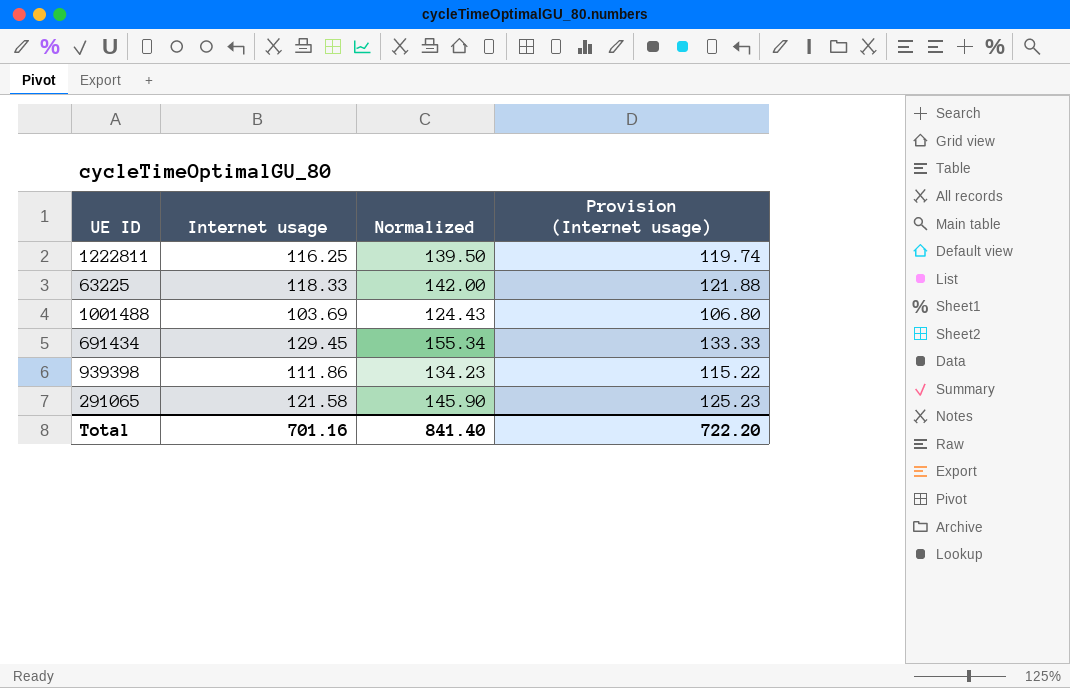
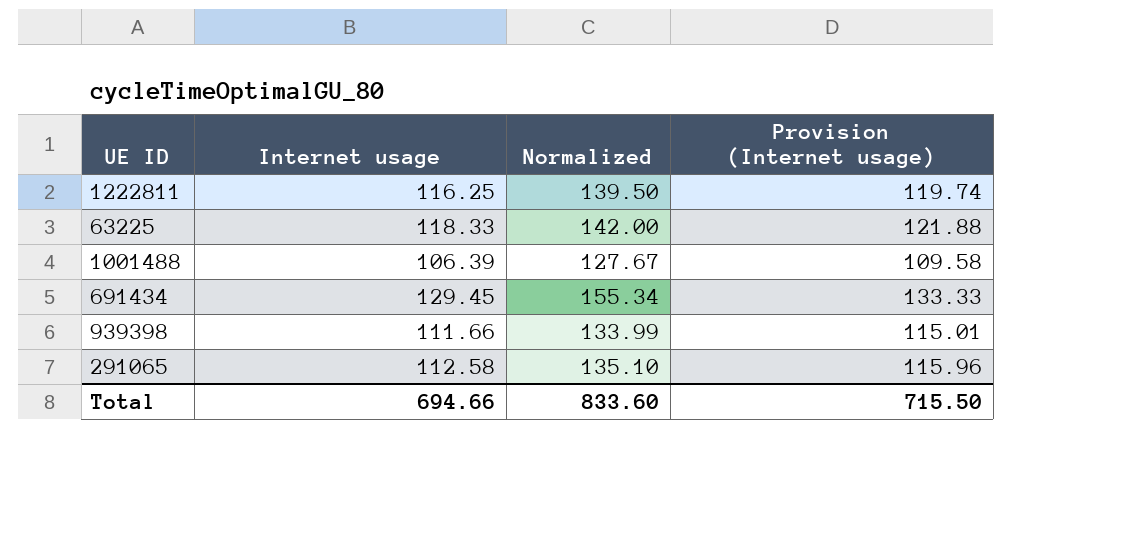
1001488 | Internet usage: 103.69 -> 106.39
1001488 | Normalized: 124.43 -> 127.67
1001488 | Provision (Internet usage): 106.80 -> 109.58
939398 | Internet usage: 111.86 -> 111.66
939398 | Normalized: 134.23 -> 133.99
939398 | Provision (Internet usage): 115.22 -> 115.01
291065 | Internet usage: 121.58 -> 112.58
291065 | Normalized: 145.90 -> 135.10
291065 | Provision (Internet usage): 125.23 -> 115.96
Total | Internet usage: 701.16 -> 694.66
Total | Normalized: 841.40 -> 833.60
Total | Provision (Internet usage): 722.20 -> 715.50

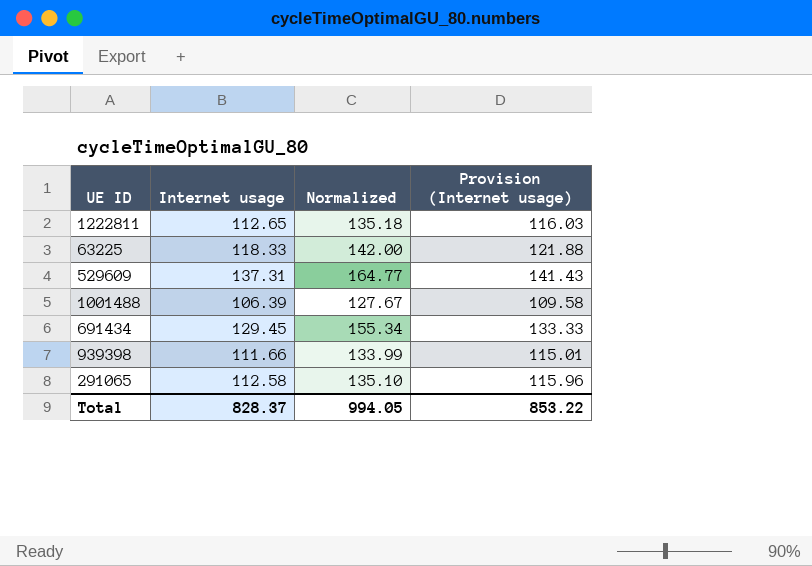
1222811 | Internet usage: 116.25 -> 112.65
1222811 | Normalized: 139.50 -> 135.18
1222811 | Provision (Internet usage): 119.74 -> 116.03
row 529609: none -> 137.31 | 164.77 | 141.43
Total | Internet usage: 694.66 -> 828.37
Total | Normalized: 833.60 -> 994.05
Total | Provision (Internet usage): 715.50 -> 853.22

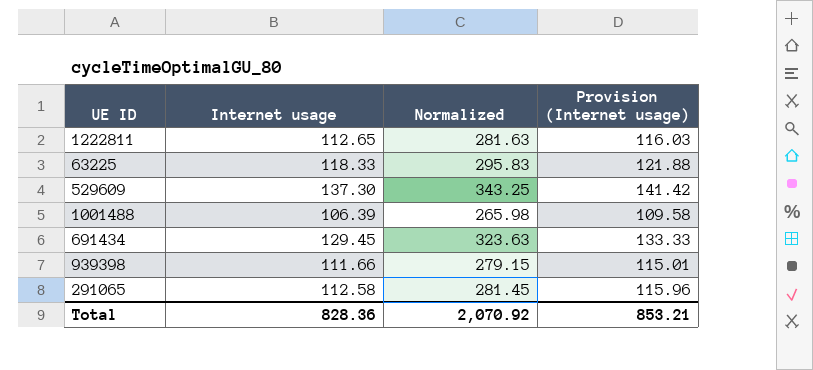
column Normalized | formula: [Internet usage] * 1.2 -> [Internet usage] * 2.5
529609 | Internet usage: 137.31 -> 137.30
529609 | Provision (Internet usage): 141.43 -> 141.42
Total | Internet usage: 828.37 -> 828.36
Total | Normalized: 994.05 -> 2,070.92
Total | Provision (Internet usage): 853.22 -> 853.21

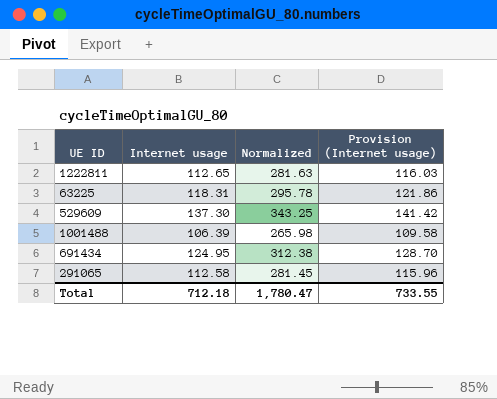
row 939398: 111.66 | 279.15 | 115.01 -> none
63225 | Internet usage: 118.33 -> 118.31
63225 | Normalized: 295.83 -> 295.78
63225 | Provision (Internet usage): 121.88 -> 121.86
691434 | Internet usage: 129.45 -> 124.95
691434 | Normalized: 323.63 -> 312.38
691434 | Provision (Internet usage): 133.33 -> 128.70
Total | Internet usage: 828.36 -> 712.18
Total | Normalized: 2,070.92 -> 1,780.47
Total | Provision (Internet usage): 853.21 -> 733.55

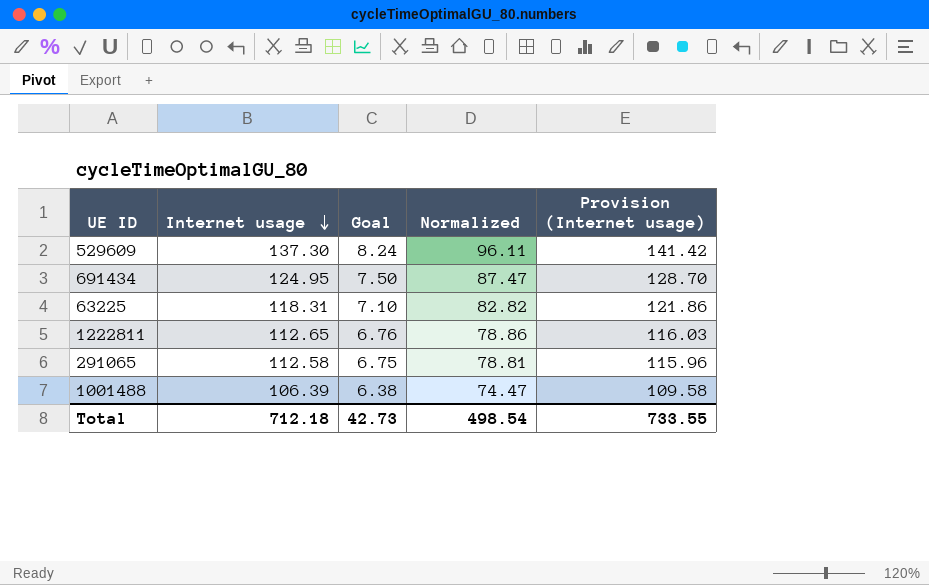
row order: none -> Internet usage descending
column Goal | formula: none -> [Internet usage] * 0.06
column Normalized | formula: [Internet usage] * 2.5 -> [Internet usage] * 0.7
Total | Normalized: 1,780.47 -> 498.54

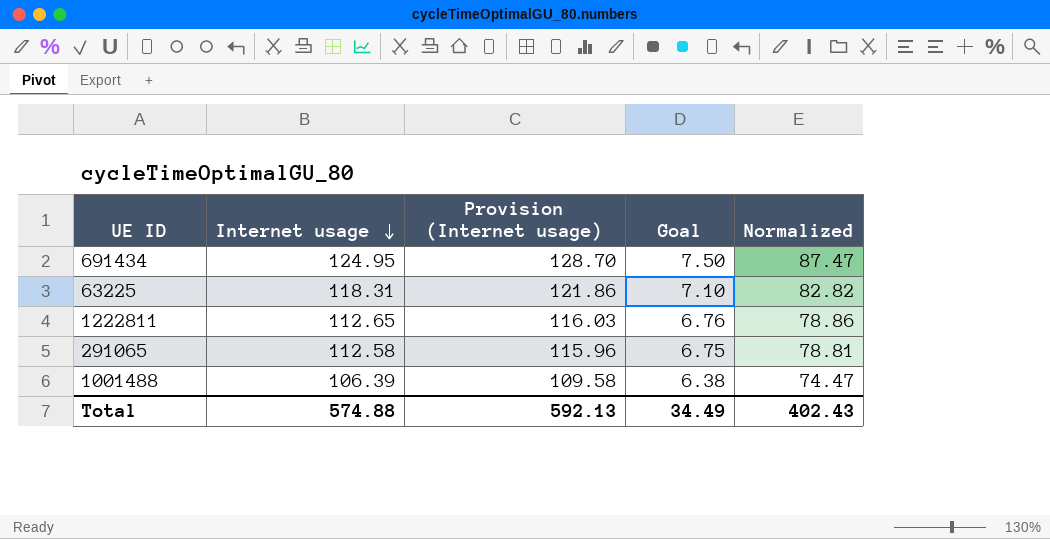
column Provision (Internet usage) | position: 5 -> 3
row 529609: 137.30 | 8.24 | 96.11 | 141.42 -> none
Total | Internet usage: 712.18 -> 574.88
Total | Provision (Internet usage): 733.55 -> 592.13
Total | Goal: 42.73 -> 34.49
Total | Normalized: 498.54 -> 402.43

